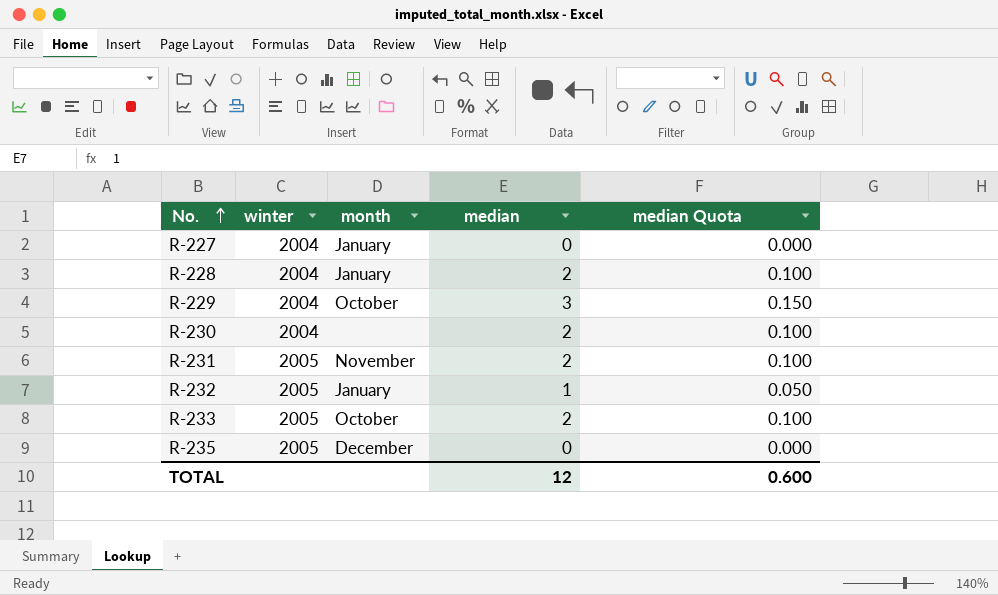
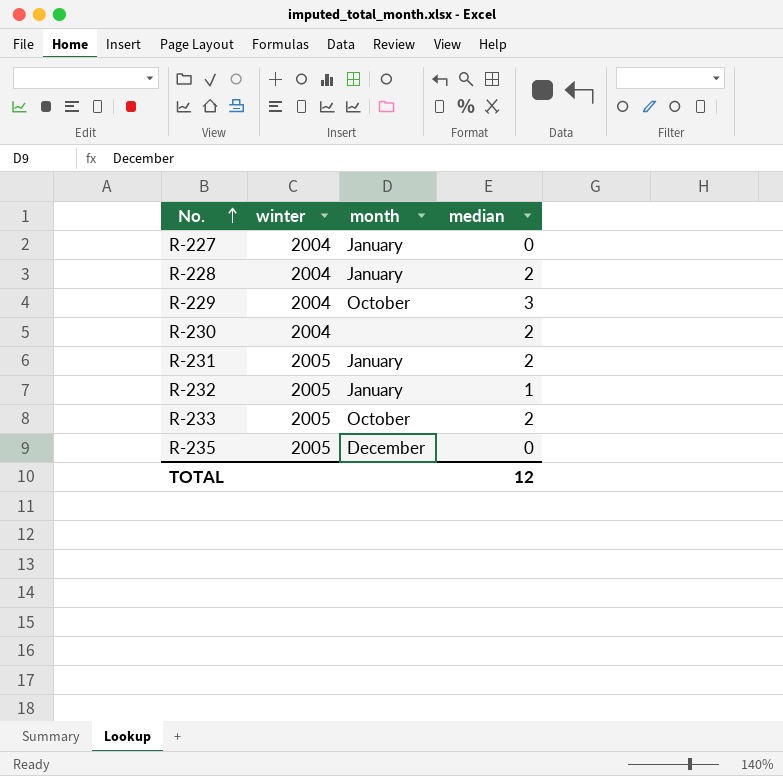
column median Quota | formula: [median] * 0.05 -> none
R-231 | month: November -> January

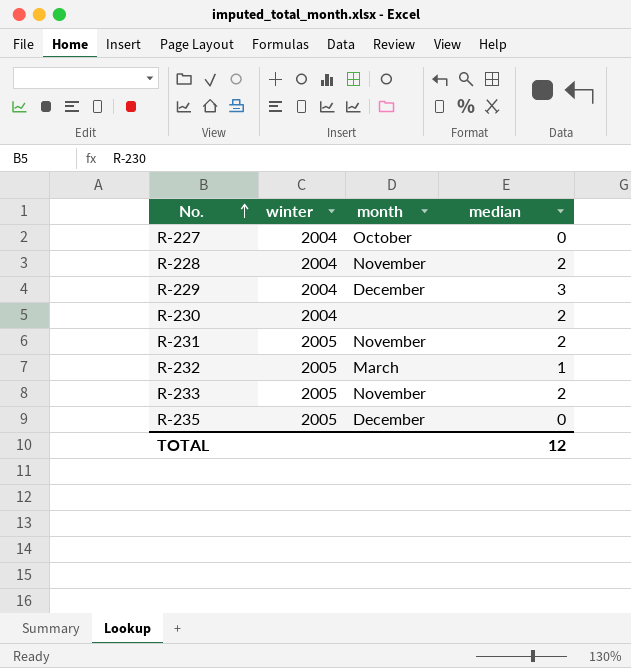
R-227 | month: January -> October
R-228 | month: January -> November
R-229 | month: October -> December
R-231 | month: January -> November
R-232 | month: January -> March
R-233 | month: October -> November

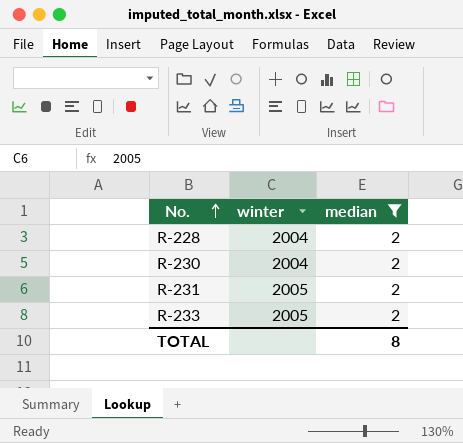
filter: none -> median = 2
column month | position: 3 -> none
TOTAL | median: 12 -> 8

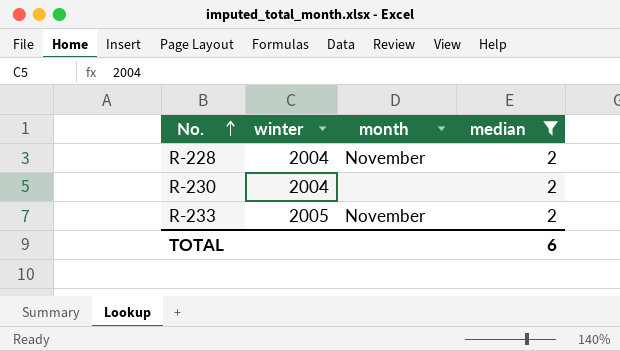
column month | position: none -> 3
row R-231: 2005 | 2 -> none
TOTAL | median: 8 -> 6

